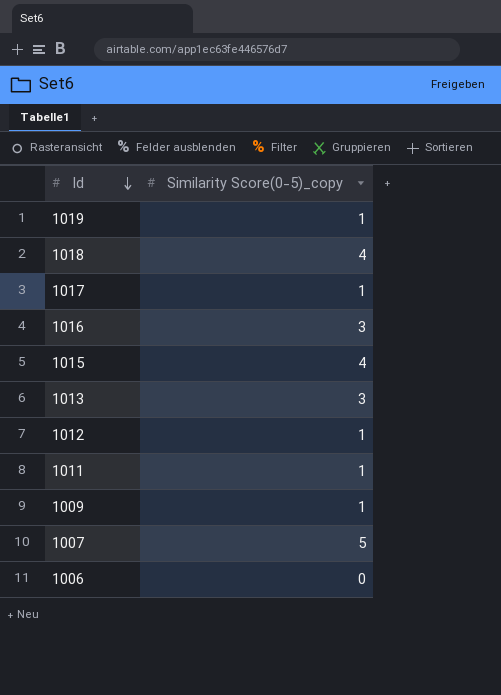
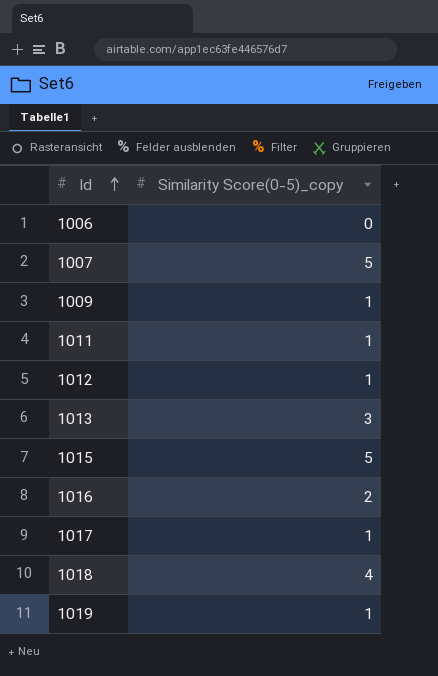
row order: Id descending -> Id ascending
1015 | Similarity Score(0-5)_copy: 4 -> 5
1016 | Similarity Score(0-5)_copy: 3 -> 2

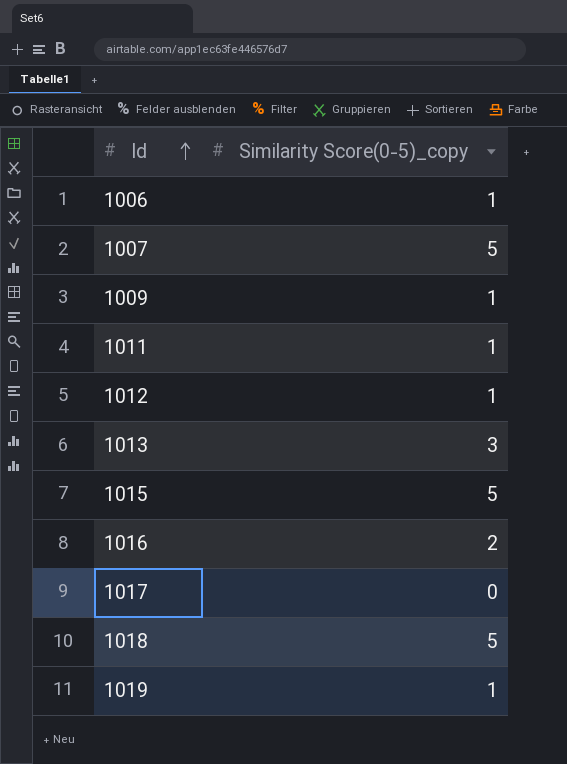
1006 | Similarity Score(0-5)_copy: 0 -> 1
1017 | Similarity Score(0-5)_copy: 1 -> 0
1018 | Similarity Score(0-5)_copy: 4 -> 5

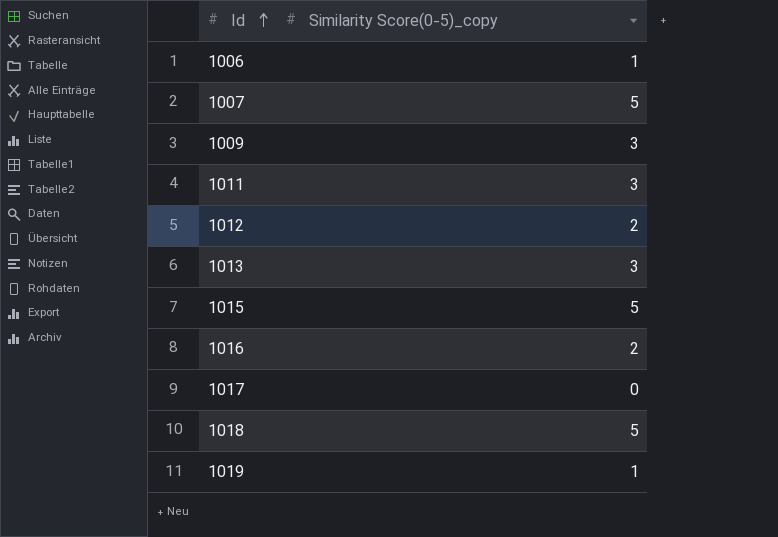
1009 | Similarity Score(0-5)_copy: 1 -> 3
1011 | Similarity Score(0-5)_copy: 1 -> 3
1012 | Similarity Score(0-5)_copy: 1 -> 2

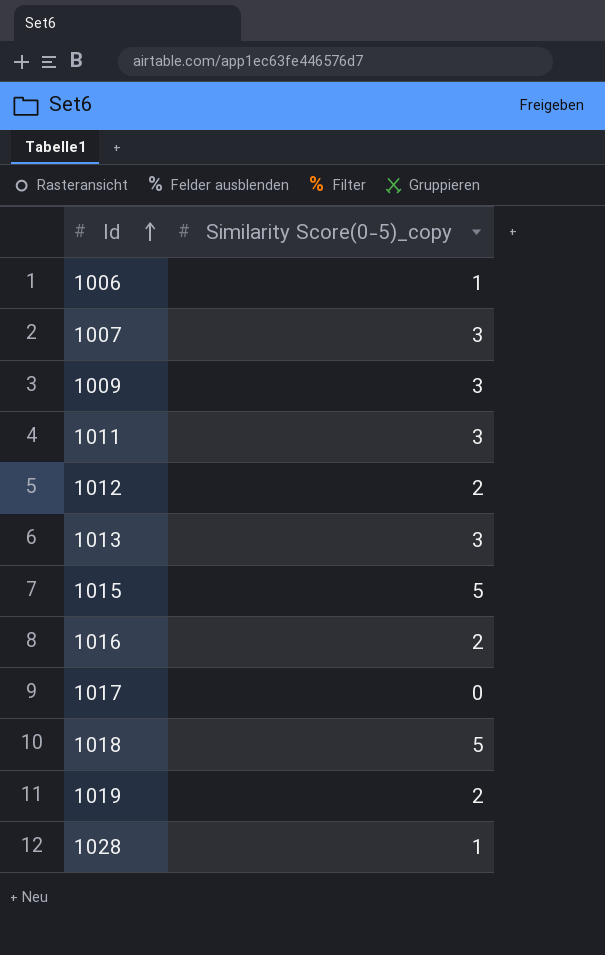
1007 | Similarity Score(0-5)_copy: 5 -> 3
1019 | Similarity Score(0-5)_copy: 1 -> 2
row 1028: none -> 1

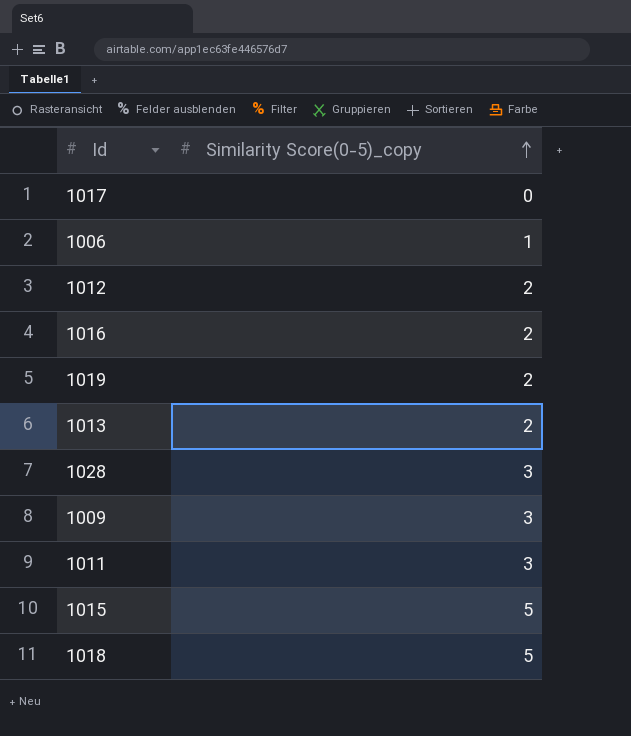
row order: Id ascending -> Similarity Score(0-5)_copy ascending
row 1007: 3 -> none
1013 | Similarity Score(0-5)_copy: 3 -> 2
1028 | Similarity Score(0-5)_copy: 1 -> 3

